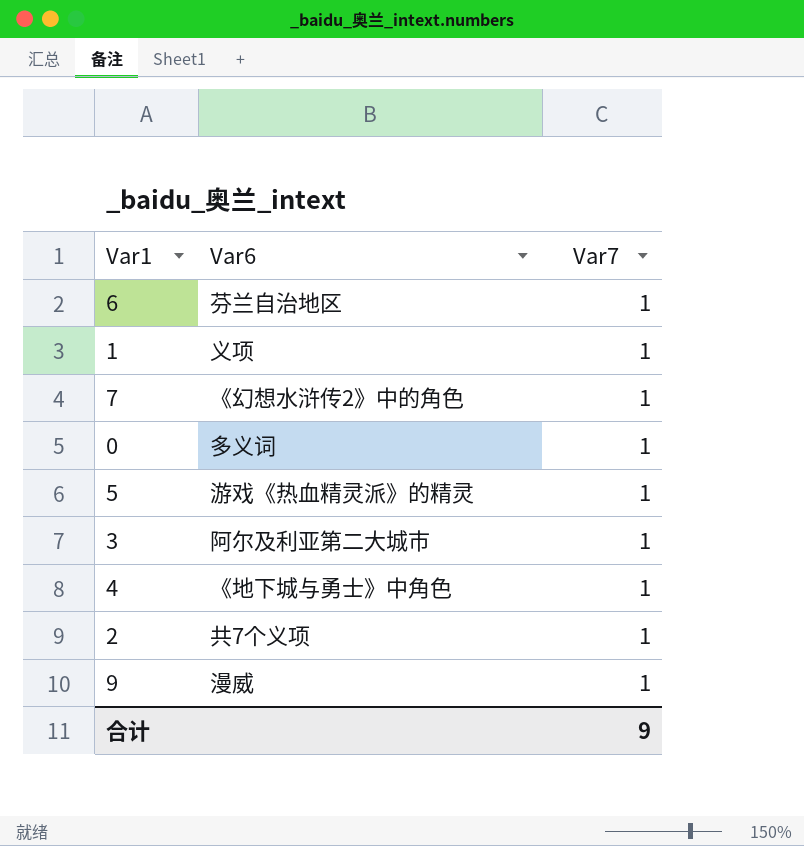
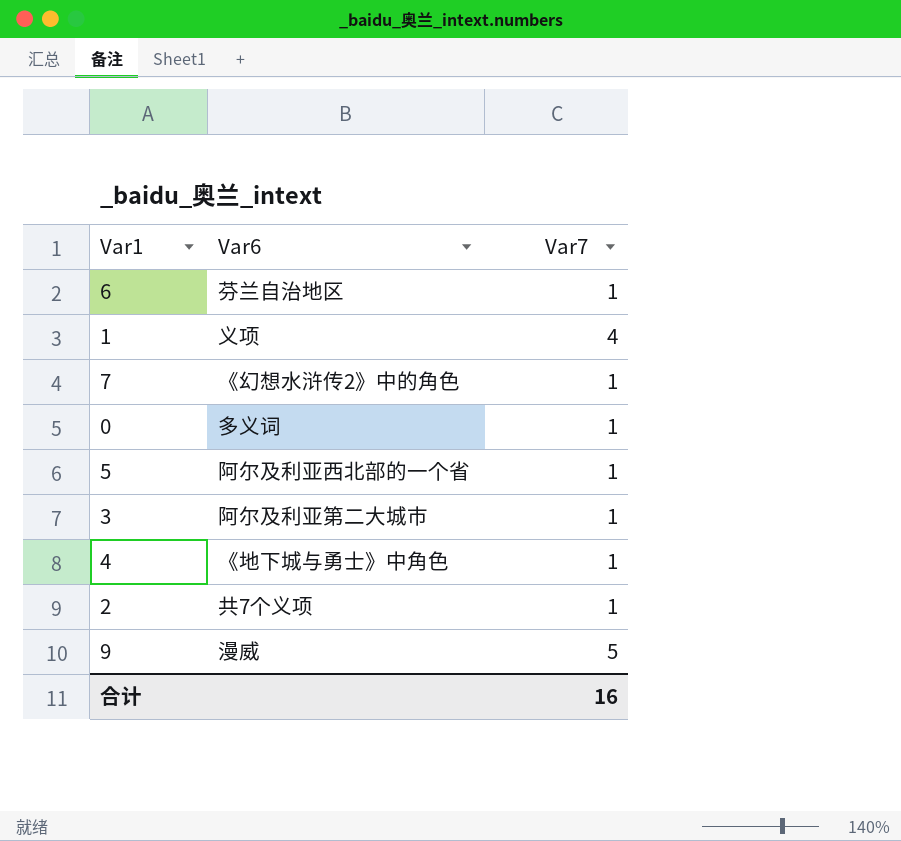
1 | Var7: 1 -> 4
5 | Var6: 游戏《热血精灵派》的精灵 -> 阿尔及利亚西北部的一个省
9 | Var7: 1 -> 5
合计 | Var7: 9 -> 16

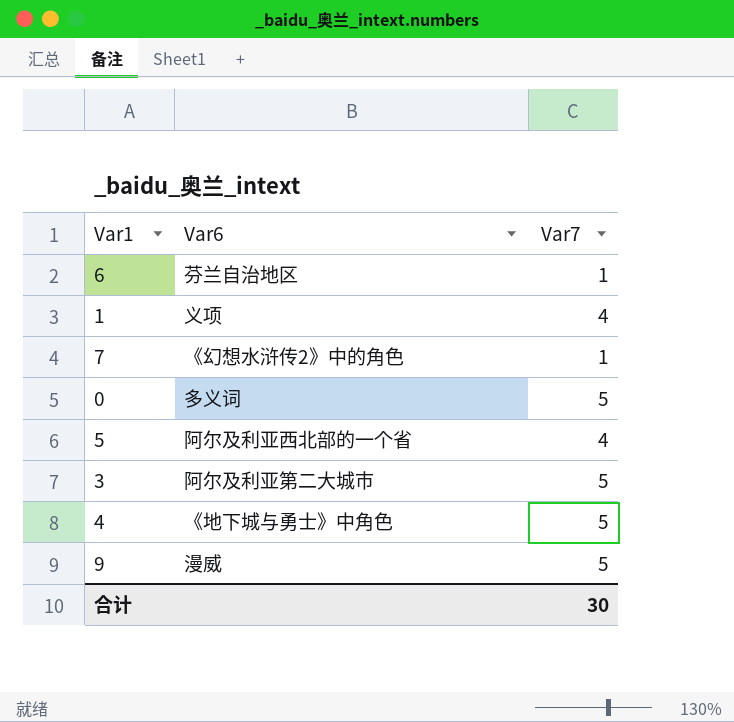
row 2: 共7个义项 | 1 -> none
0 | Var7: 1 -> 5
5 | Var7: 1 -> 4
3 | Var7: 1 -> 5
4 | Var7: 1 -> 5
合计 | Var7: 16 -> 30

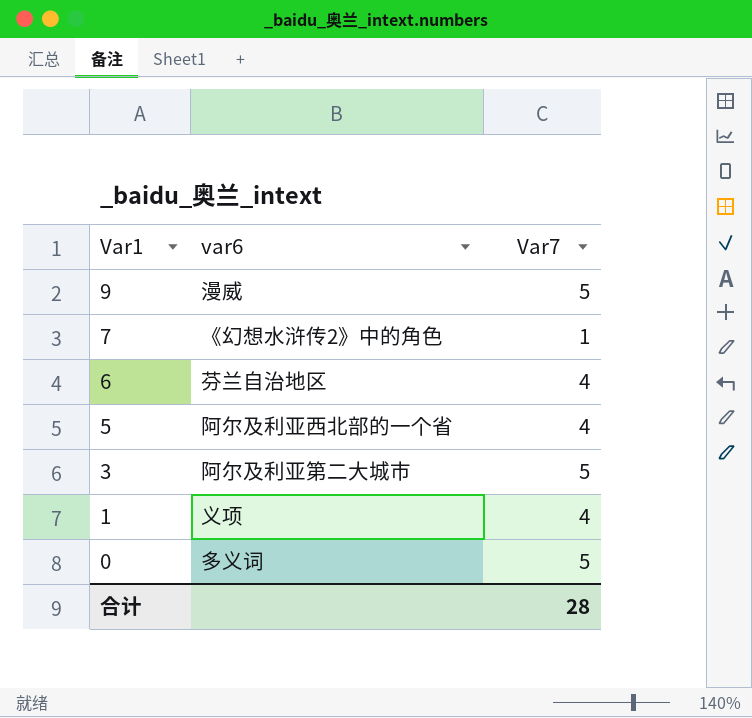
row order: none -> Var1 descending
column name: Var6 -> var6
row 4: 《地下城与勇士》中角色 | 5 -> none
6 | Var7: 1 -> 4
合计 | Var7: 30 -> 28

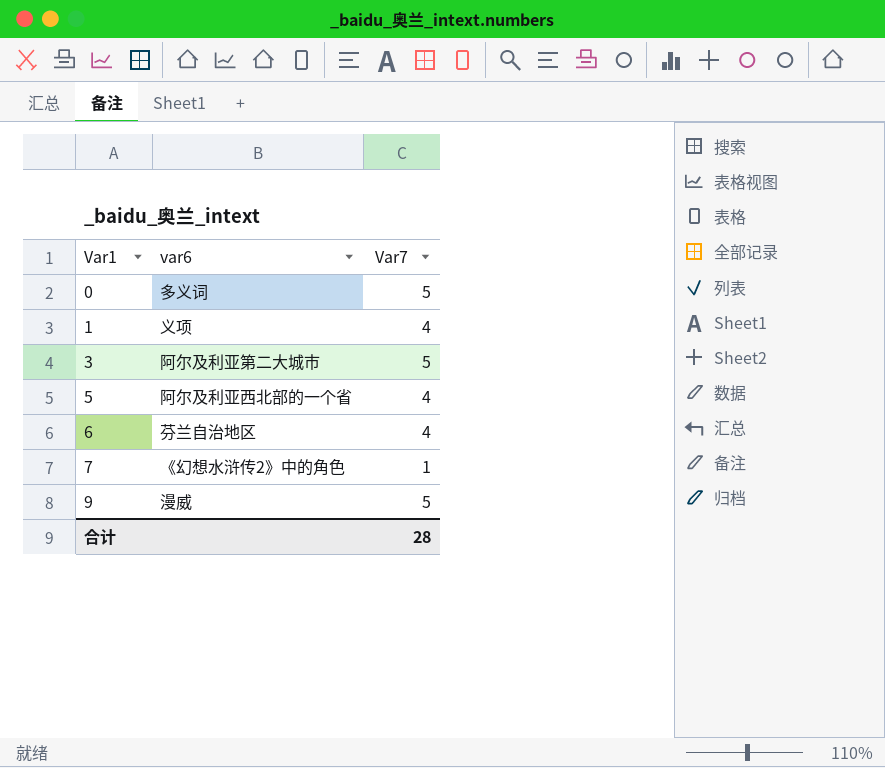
row order: Var1 descending -> Var1 ascending

